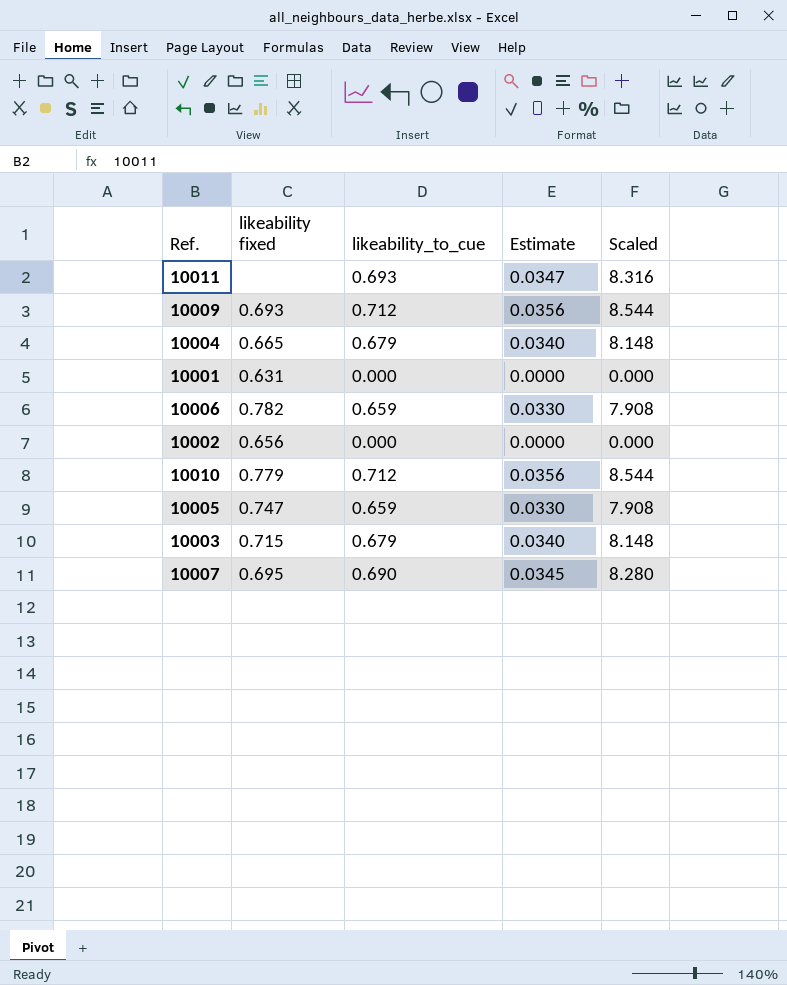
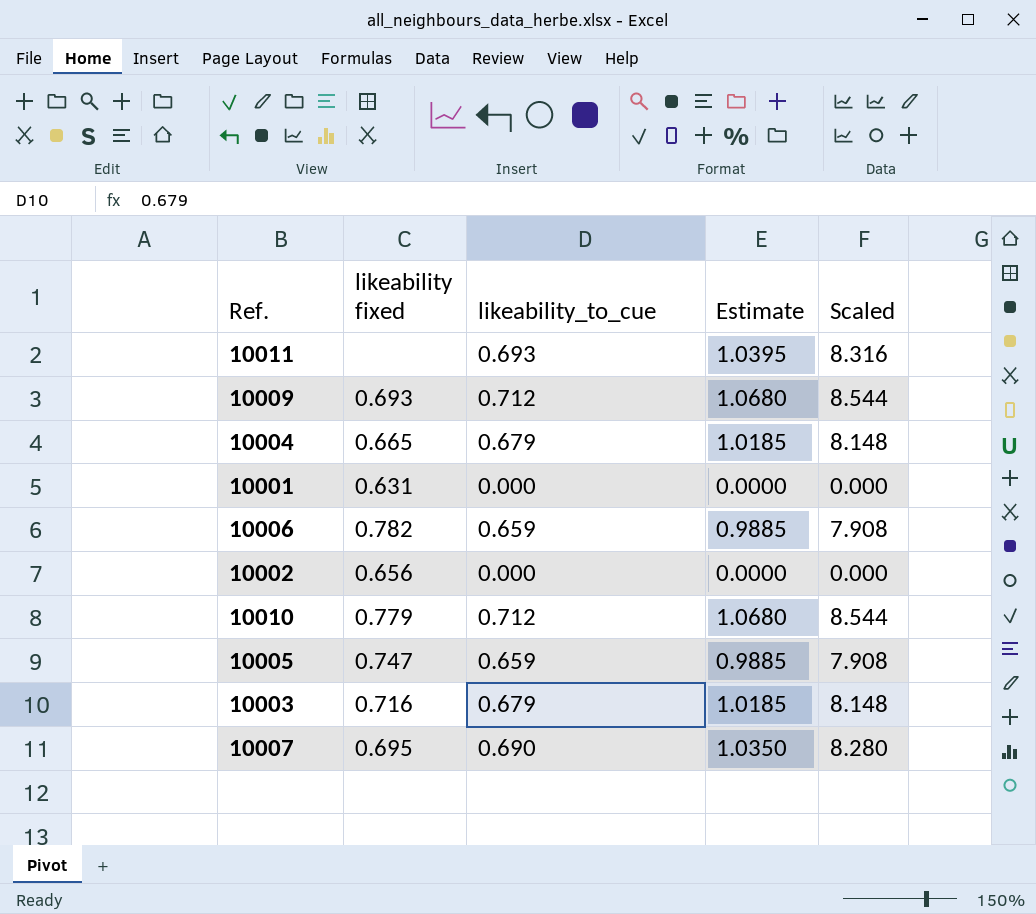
column Estimate | formula: [likeability_to_cue] * 0.05 -> [likeability_to_cue] * 1.5
10003 | likeability fixed: 0.715 -> 0.716

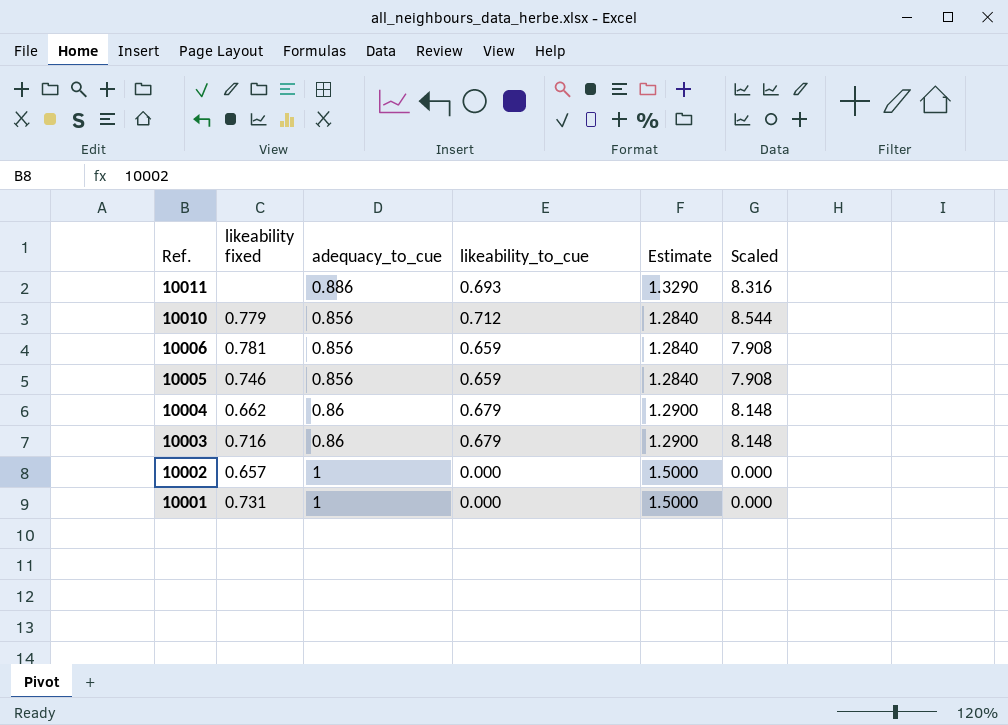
row order: none -> Ref. descending
column adequacy_to_cue | position: none -> 3
column Estimate | formula: [likeability_to_cue] * 1.5 -> [adequacy_to_cue] * 1.5
row 10009: 0.693 | 0.712 | 1.0680 | 8.544 -> none
row 10007: 0.695 | 0.690 | 1.0350 | 8.280 -> none
10006 | likeability fixed: 0.782 -> 0.781
10005 | likeability fixed: 0.747 -> 0.746
10004 | likeability fixed: 0.665 -> 0.662
10002 | likeability fixed: 0.656 -> 0.657
10001 | likeability fixed: 0.631 -> 0.731

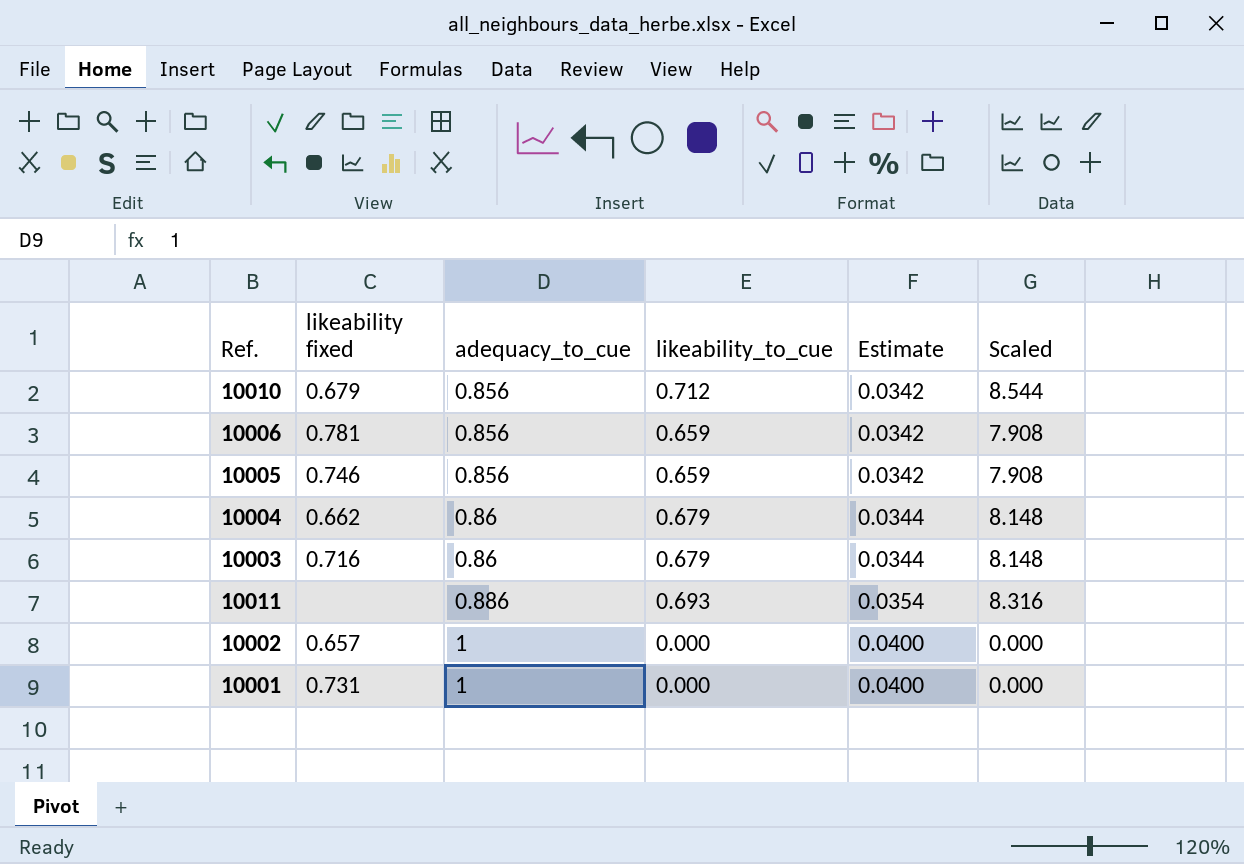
row order: Ref. descending -> adequacy_to_cue ascending
column Estimate | formula: [adequacy_to_cue] * 1.5 -> [adequacy_to_cue] * 0.04
10010 | likeability fixed: 0.779 -> 0.679

